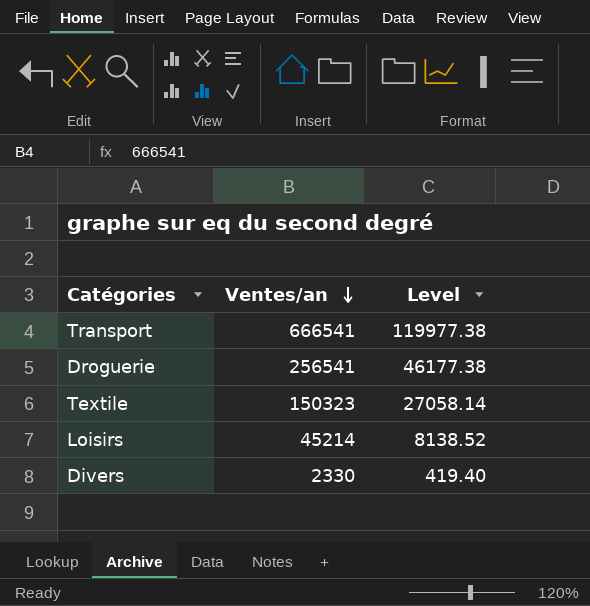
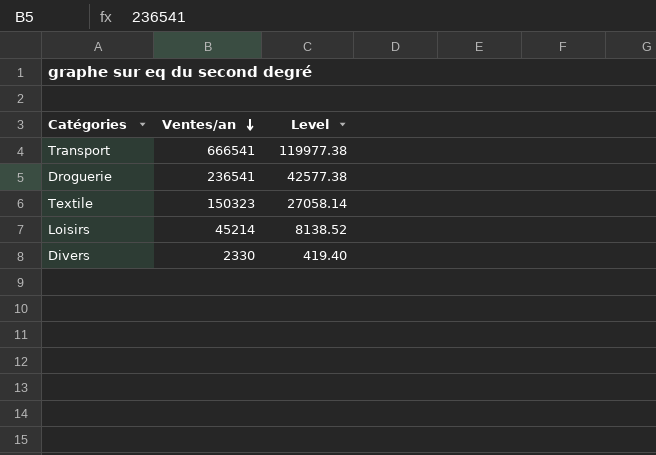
Droguerie | Ventes/an: 256541 -> 236541
Droguerie | Level: 46177.38 -> 42577.38

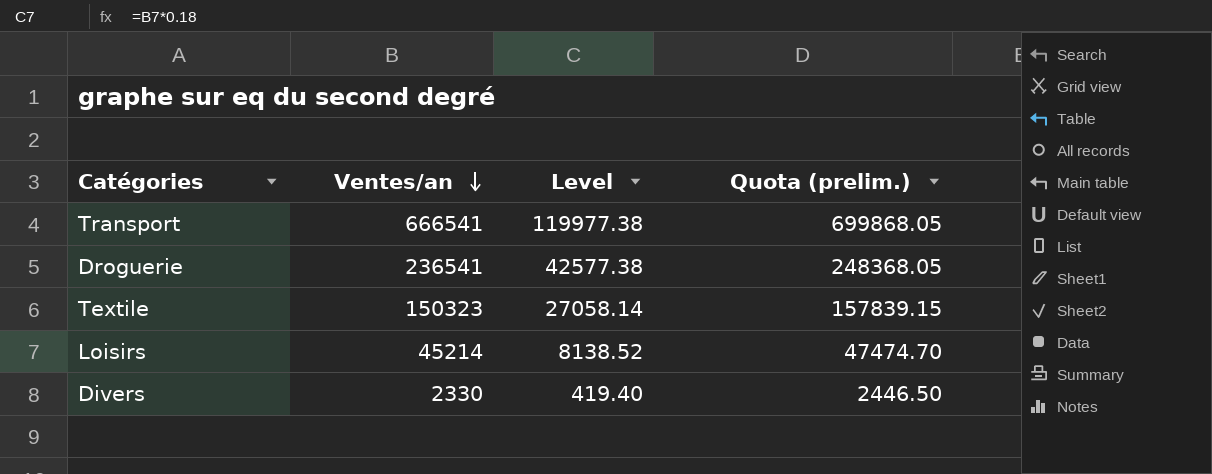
column Quota (prelim.) | formula: none -> [Ventes/an] * 1.05

